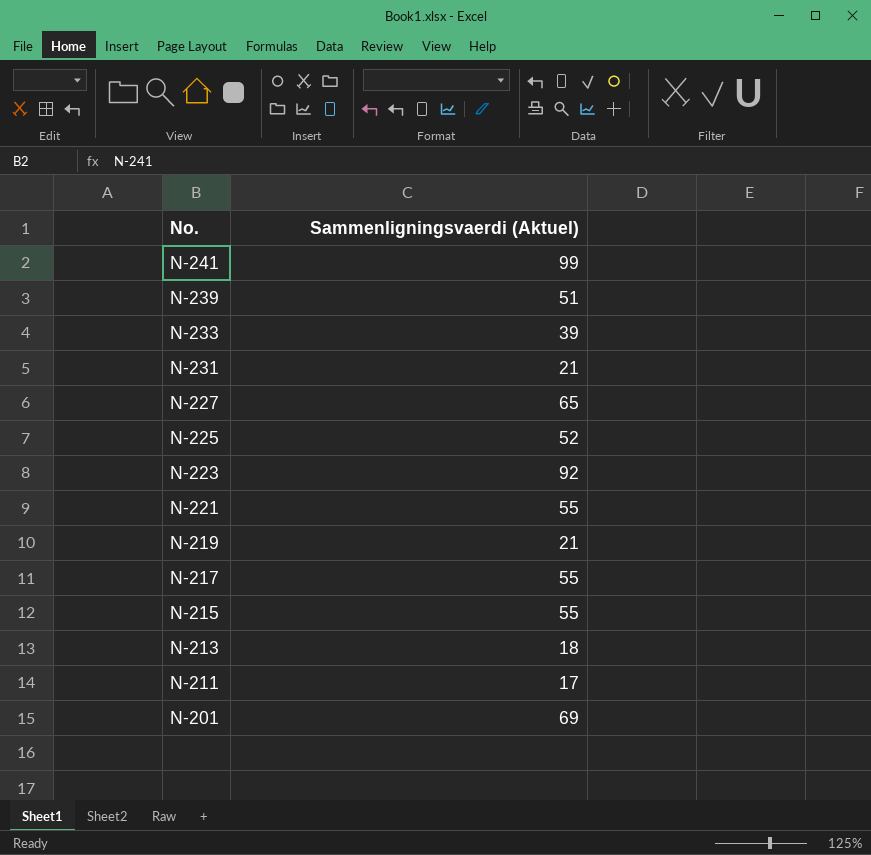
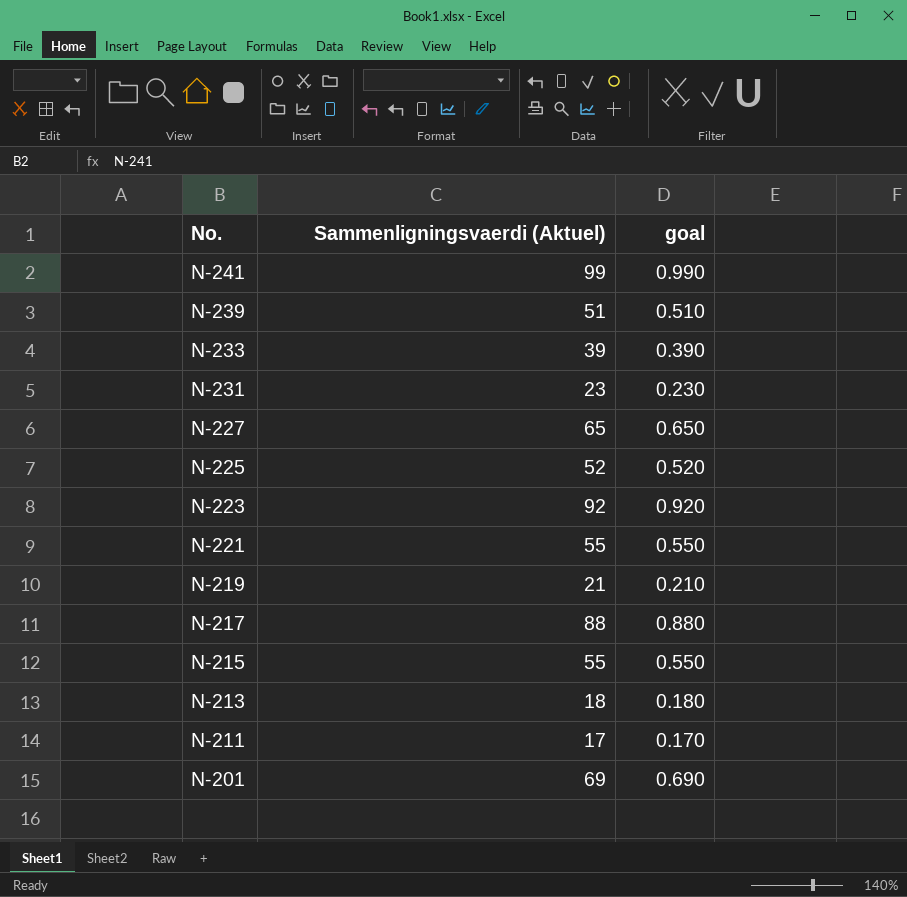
column goal | formula: none -> [Sammenligningsvaerdi (Aktuel)] * 0.01
N-231 | Sammenligningsvaerdi (Aktuel): 21 -> 23
N-217 | Sammenligningsvaerdi (Aktuel): 55 -> 88

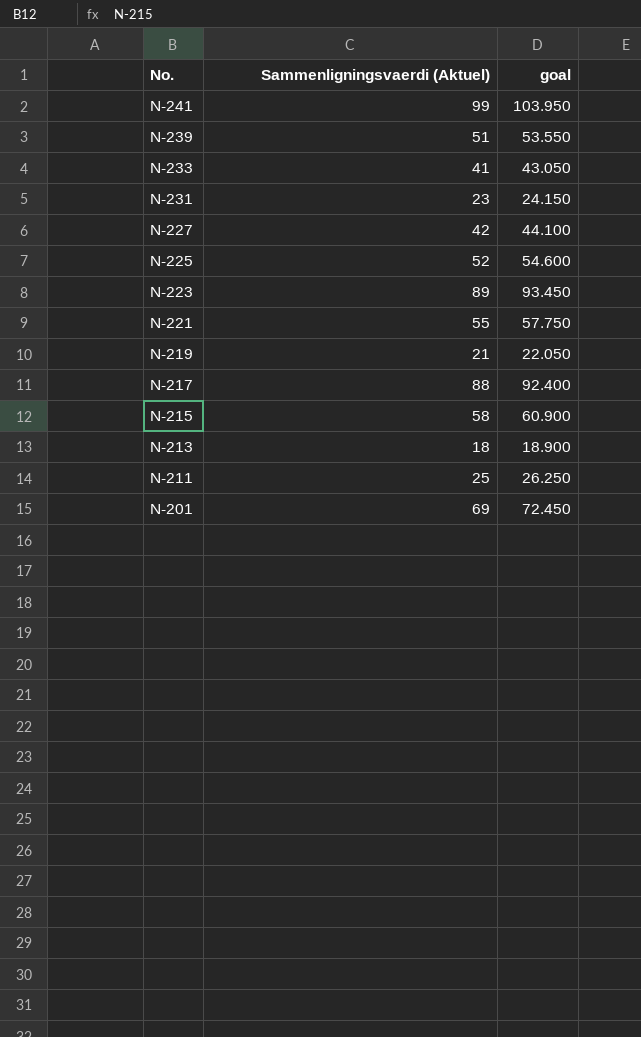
column goal | formula: [Sammenligningsvaerdi (Aktuel)] * 0.01 -> [Sammenligningsvaerdi (Aktuel)] * 1.05
N-233 | Sammenligningsvaerdi (Aktuel): 39 -> 41
N-227 | Sammenligningsvaerdi (Aktuel): 65 -> 42
N-223 | Sammenligningsvaerdi (Aktuel): 92 -> 89
N-215 | Sammenligningsvaerdi (Aktuel): 55 -> 58
N-211 | Sammenligningsvaerdi (Aktuel): 17 -> 25

